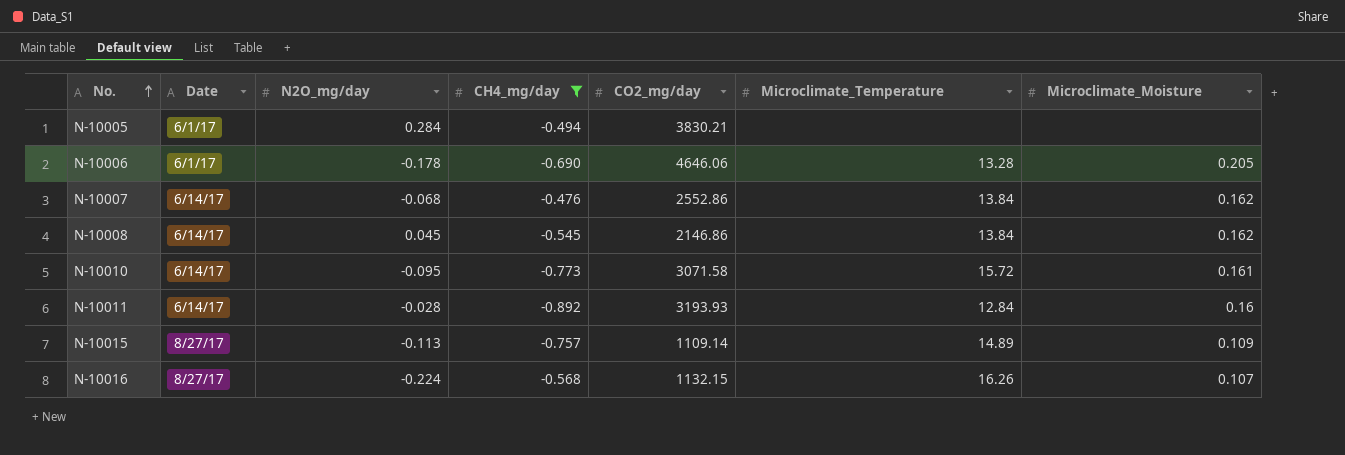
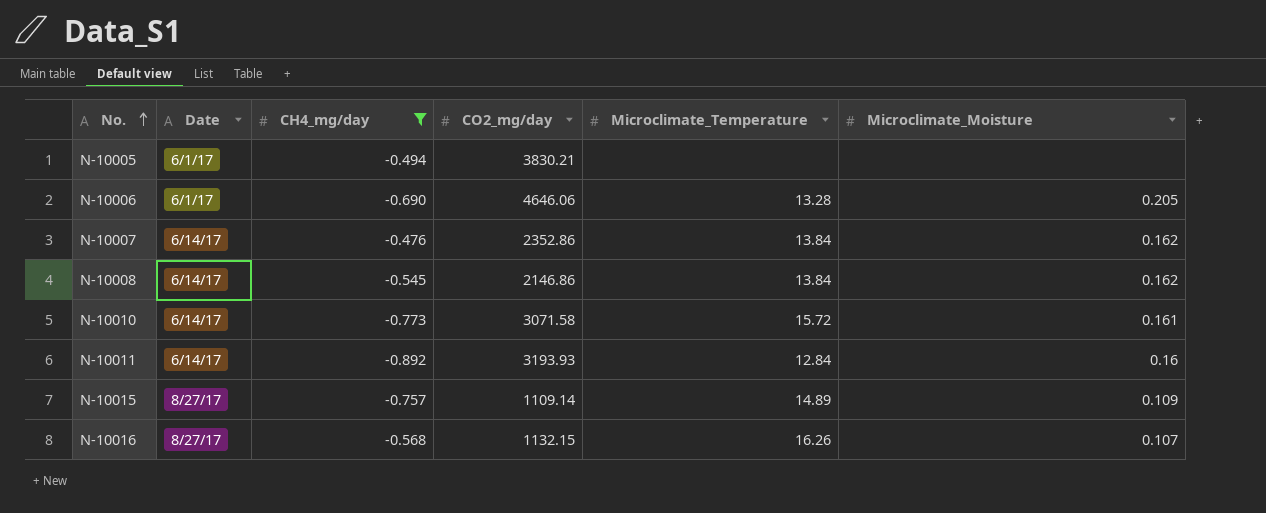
column N2O_mg/day | position: 3 -> none
N-10007 | CO2_mg/day: 2552.86 -> 2352.86

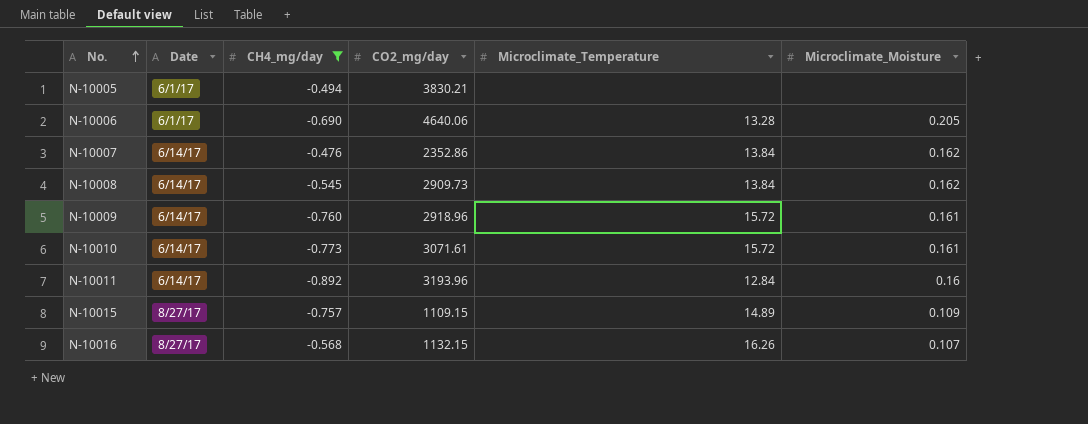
N-10006 | CO2_mg/day: 4646.06 -> 4640.06
N-10008 | CO2_mg/day: 2146.86 -> 2909.73
row N-10009: none -> 6/14/17 | -0.760 | 2918.96 | 15.72 | 0.161
N-10010 | CO2_mg/day: 3071.58 -> 3071.61
N-10011 | CO2_mg/day: 3193.93 -> 3193.96
N-10015 | CO2_mg/day: 1109.14 -> 1109.15

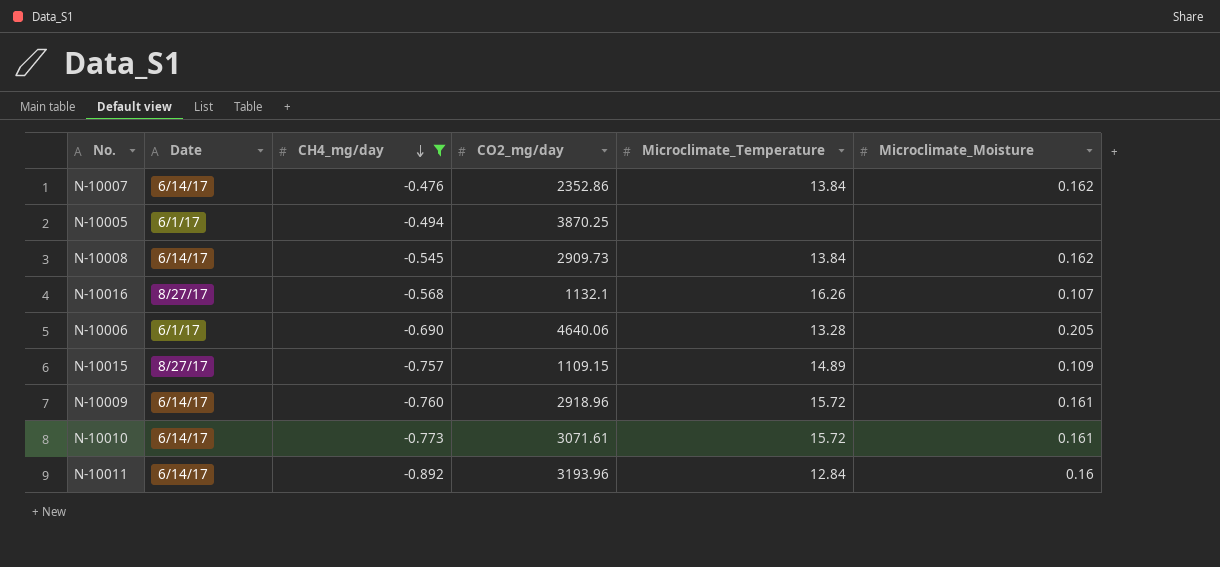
row order: No. ascending -> CH4_mg/day descending
N-10005 | CO2_mg/day: 3830.21 -> 3870.25
N-10016 | CO2_mg/day: 1132.15 -> 1132.1

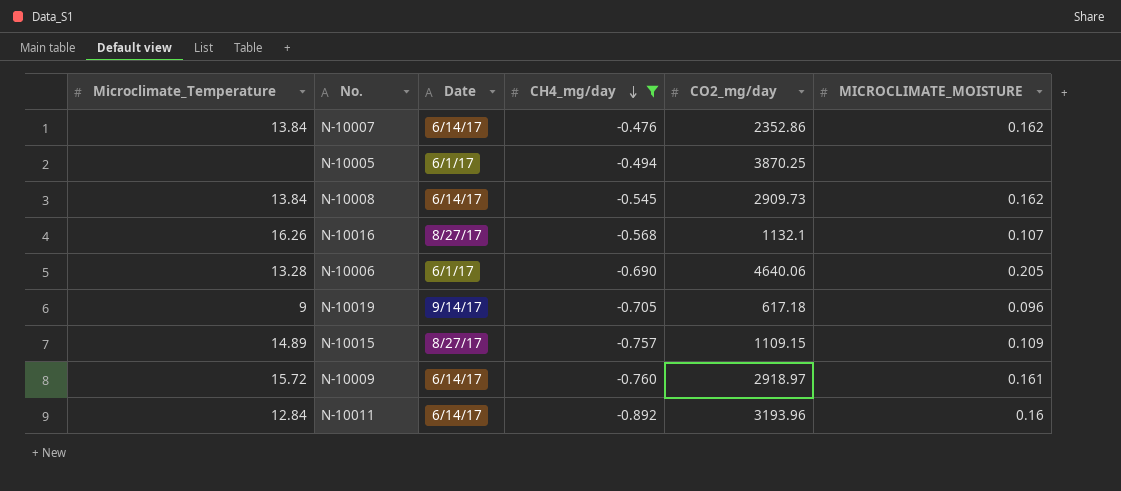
column Microclimate_Temperature | position: 5 -> 1
column name: Microclimate_Moisture -> MICROCLIMATE_MOISTURE
row N-10010: 6/14/17 | -0.773 | 3071.61 | 15.72 | 0.161 -> none
row N-10019: none -> 9 | 9/14/17 | -0.705 | 617.18 | 0.096
N-10009 | CO2_mg/day: 2918.96 -> 2918.97

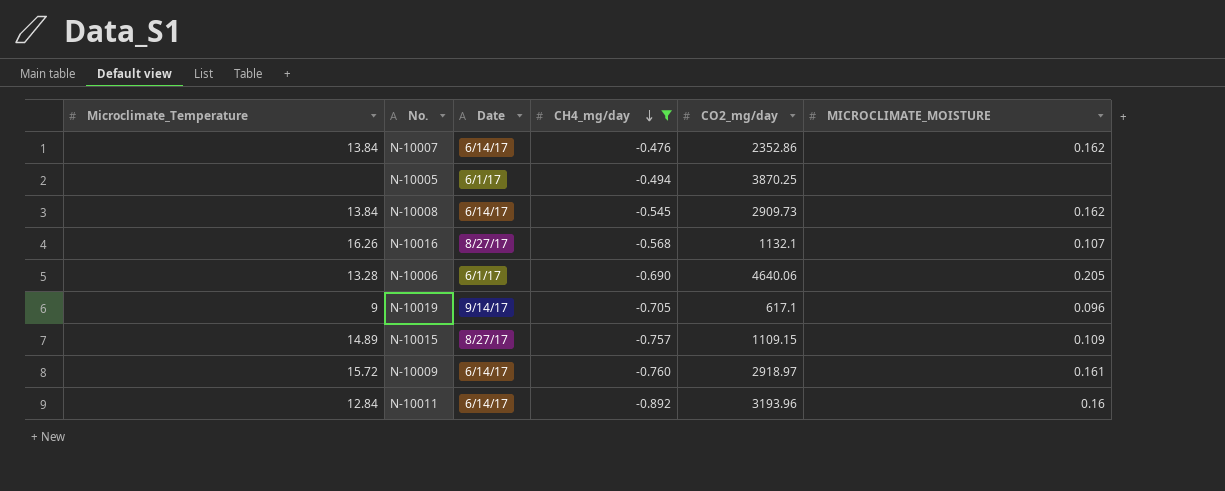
N-10019 | CO2_mg/day: 617.18 -> 617.1

